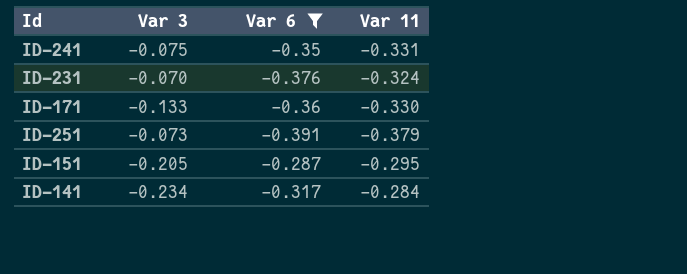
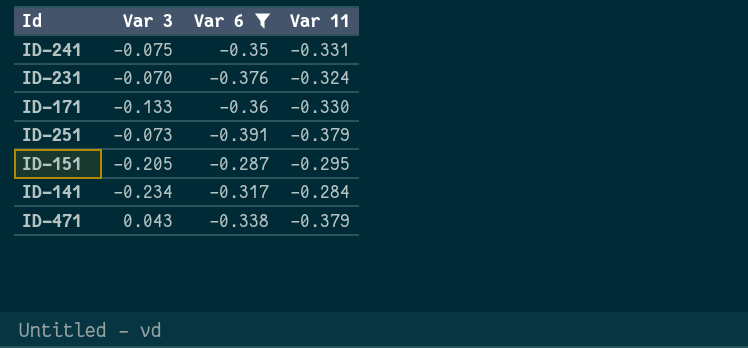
row ID-471: none -> 0.043 | -0.338 | -0.379

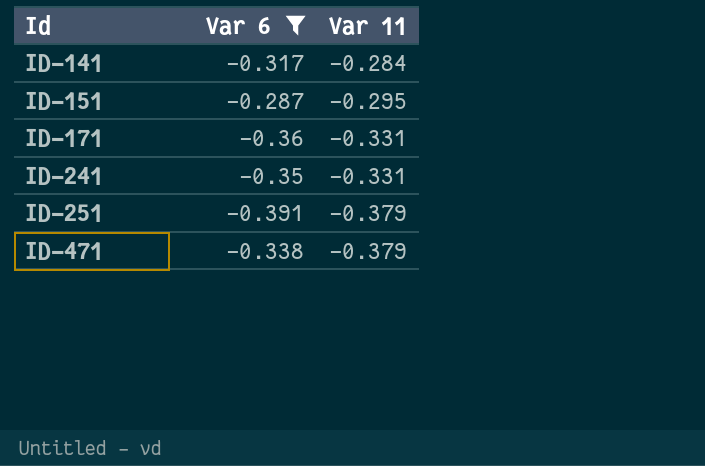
row order: none -> Id ascending
column Var 3 | position: 2 -> none
row ID-231: -0.070 | -0.376 | -0.324 -> none
ID-171 | Var 11: -0.330 -> -0.331

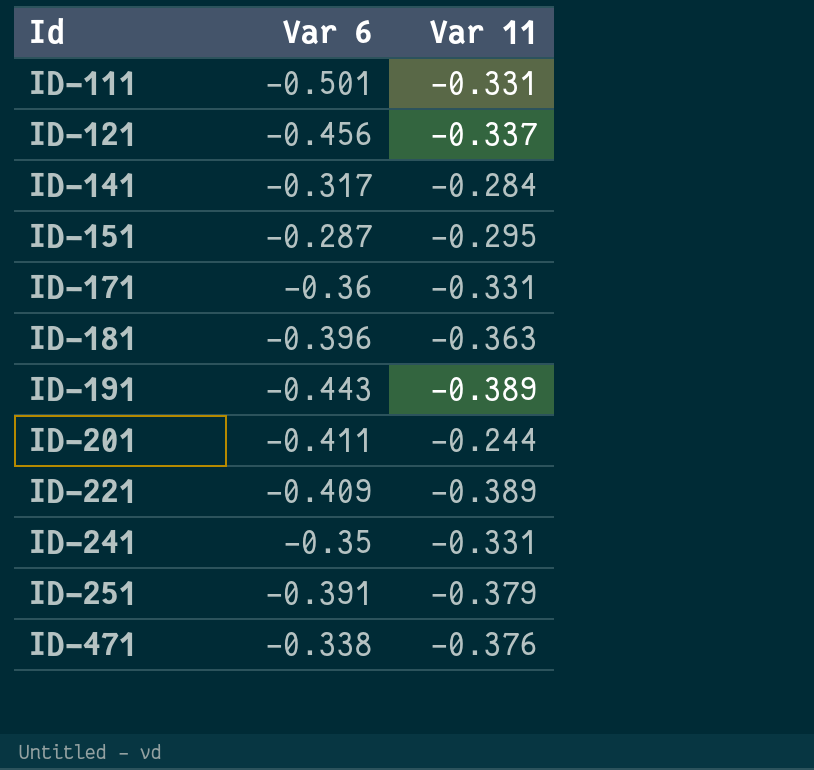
filter: Var 6 >= -0.391 -> none
ID-471 | Var 11: -0.379 -> -0.376

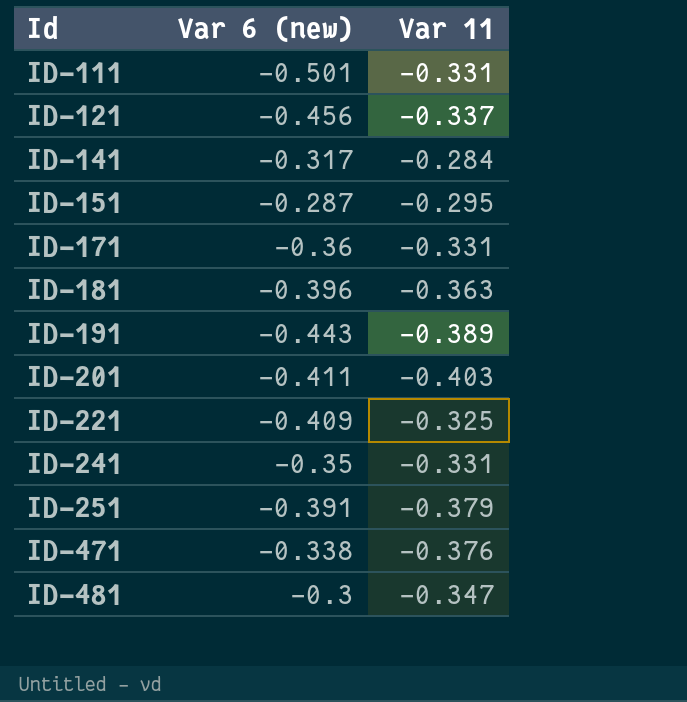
column name: Var 6 -> Var 6 (new)
ID-201 | Var 11: -0.244 -> -0.403
ID-221 | Var 11: -0.389 -> -0.325
row ID-481: none -> -0.3 | -0.347

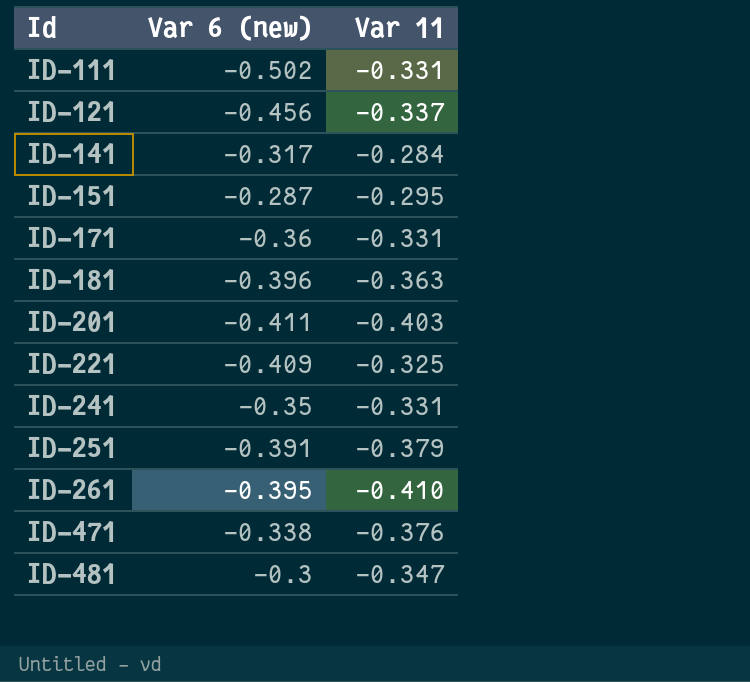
row ID-191: -0.443 | -0.389 -> none
ID-111 | Var 6 (new): -0.501 -> -0.502
row ID-261: none -> -0.395 | -0.410

